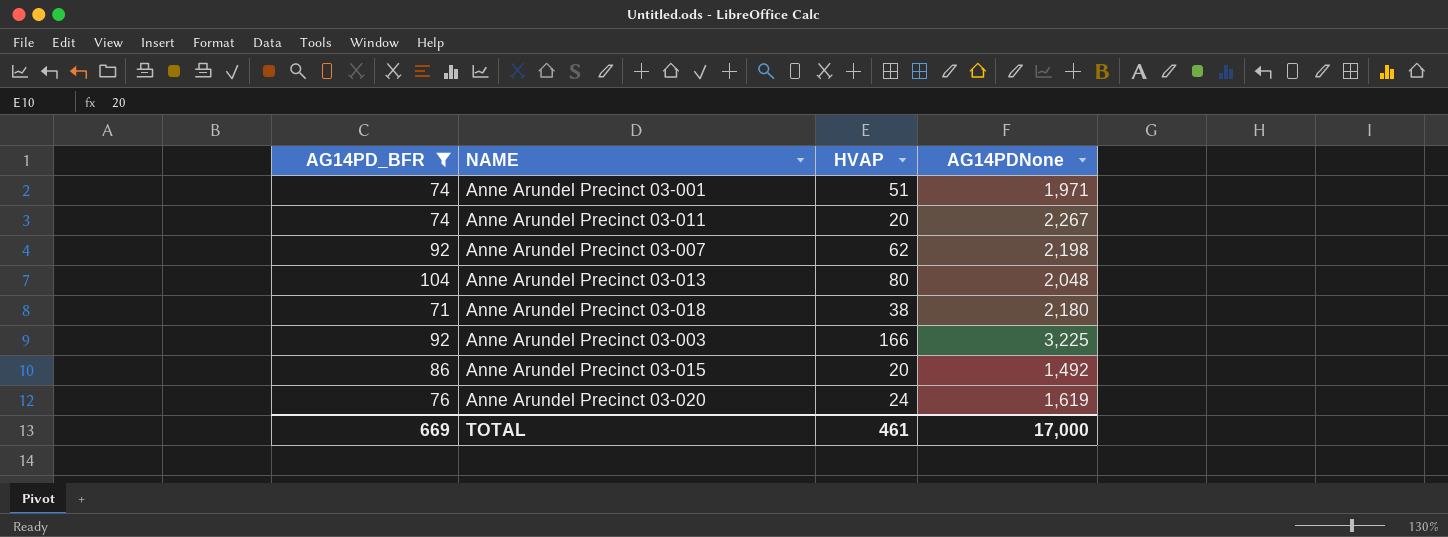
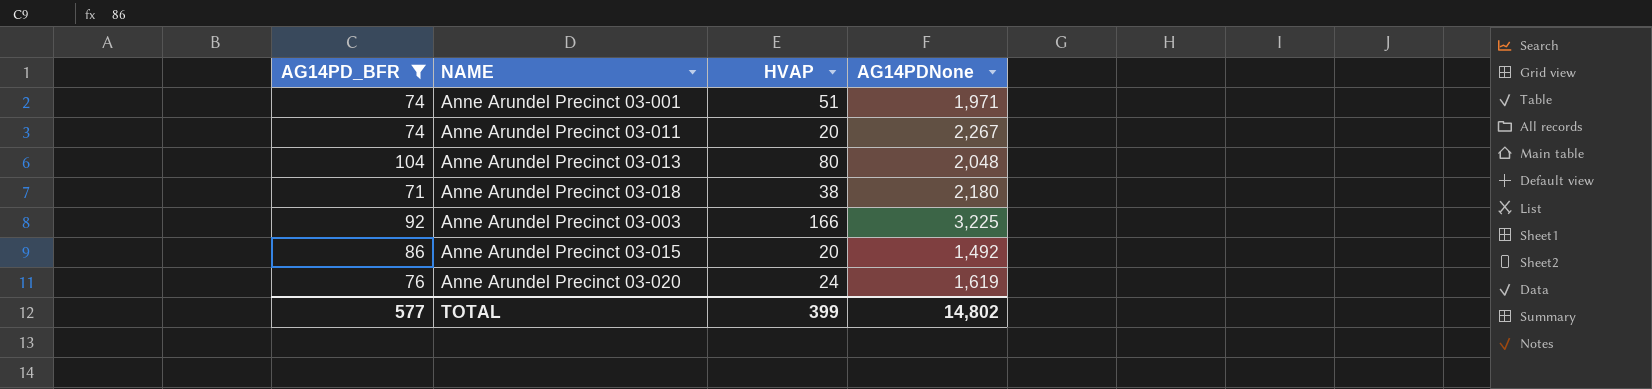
row Anne Arundel Precinct 03-007: 92 | 62 | 2,198 -> none
TOTAL | AG14PD_BFR: 669 -> 577
TOTAL | HVAP: 461 -> 399
TOTAL | AG14PDNone: 17,000 -> 14,802

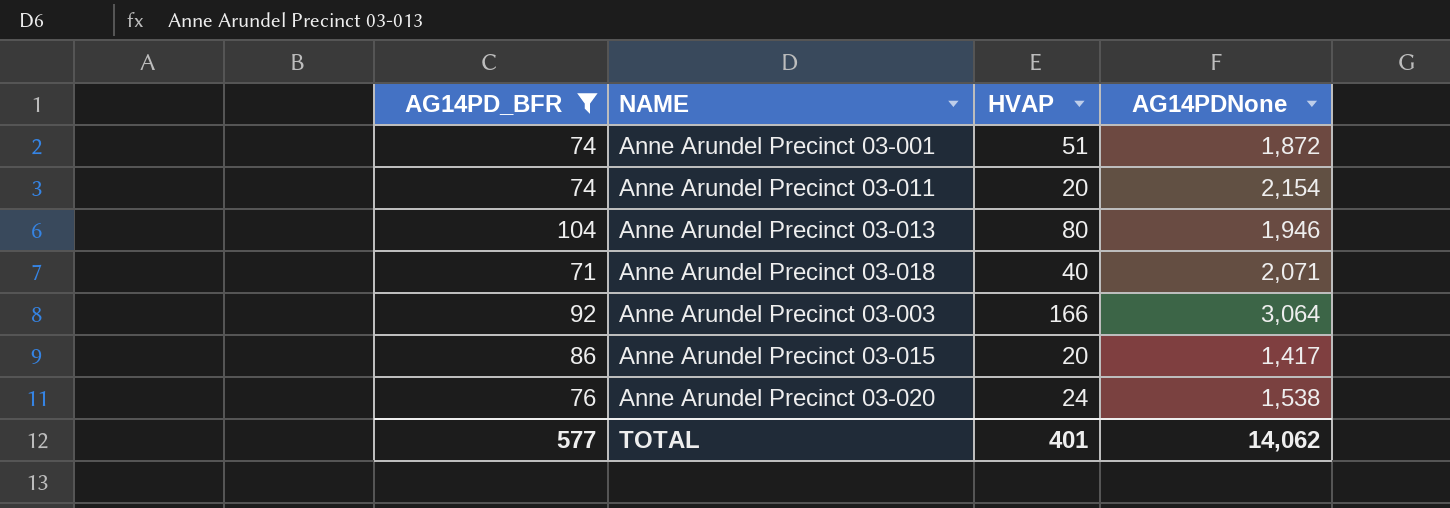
Anne Arundel Precinct 03-001 | AG14PDNone: 1,971 -> 1,872
Anne Arundel Precinct 03-011 | AG14PDNone: 2,267 -> 2,154
Anne Arundel Precinct 03-013 | AG14PDNone: 2,048 -> 1,946
Anne Arundel Precinct 03-018 | HVAP: 38 -> 40
Anne Arundel Precinct 03-018 | AG14PDNone: 2,180 -> 2,071
Anne Arundel Precinct 03-003 | AG14PDNone: 3,225 -> 3,064
Anne Arundel Precinct 03-015 | AG14PDNone: 1,492 -> 1,417
Anne Arundel Precinct 03-020 | AG14PDNone: 1,619 -> 1,538
TOTAL | HVAP: 399 -> 401
TOTAL | AG14PDNone: 14,802 -> 14,062

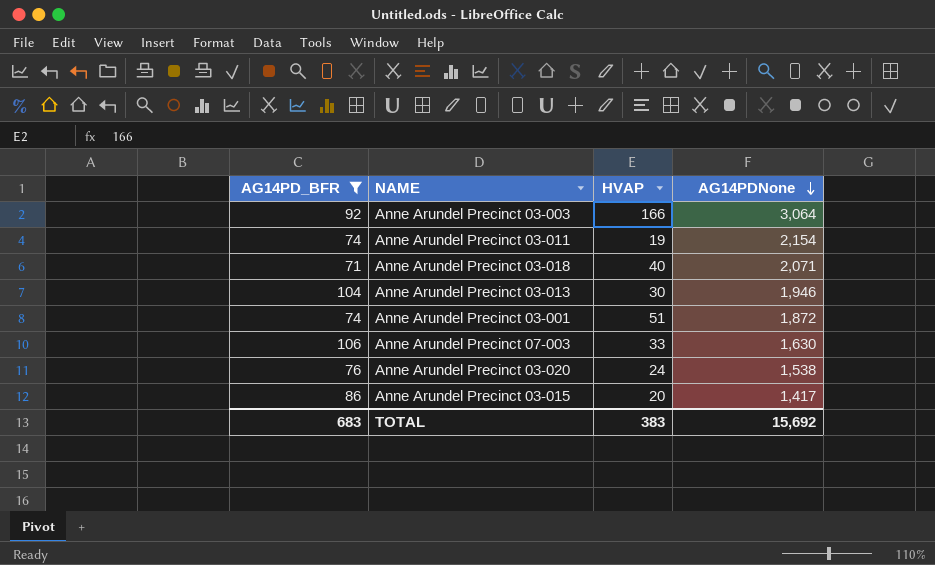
row order: none -> AG14PDNone descending
Anne Arundel Precinct 03-011 | HVAP: 20 -> 19
Anne Arundel Precinct 03-013 | HVAP: 80 -> 30
row Anne Arundel Precinct 07-003: none -> 106 | 33 | 1,630
TOTAL | AG14PD_BFR: 577 -> 683
TOTAL | HVAP: 401 -> 383
TOTAL | AG14PDNone: 14,062 -> 15,692

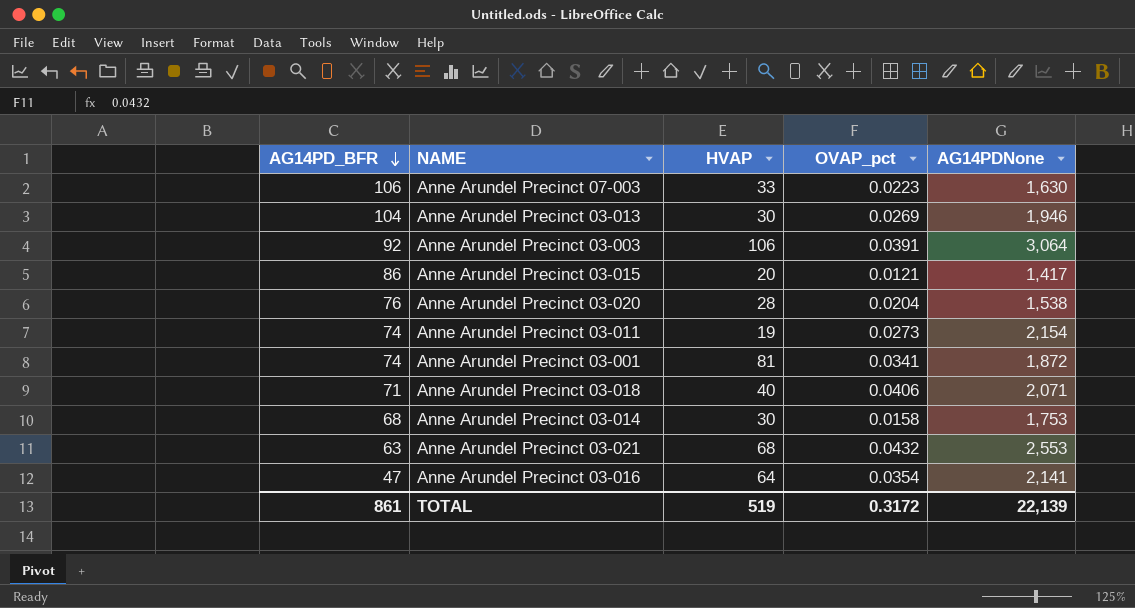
filter: AG14PD_BFR >= 71 -> none
row order: AG14PDNone descending -> AG14PD_BFR descending
column OVAP_pct | position: none -> 4
Anne Arundel Precinct 03-003 | HVAP: 166 -> 106
Anne Arundel Precinct 03-020 | HVAP: 24 -> 28
Anne Arundel Precinct 03-001 | HVAP: 51 -> 81
TOTAL | AG14PD_BFR: 683 -> 861
TOTAL | HVAP: 383 -> 519
TOTAL | AG14PDNone: 15,692 -> 22,139

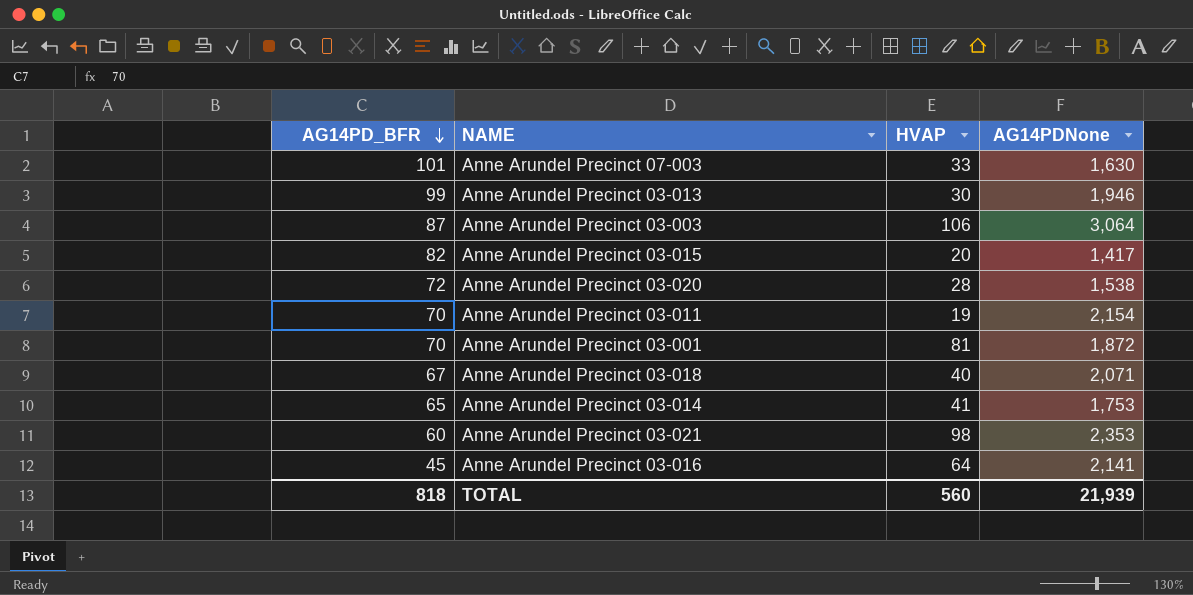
column OVAP_pct | position: 4 -> none
Anne Arundel Precinct 07-003 | AG14PD_BFR: 106 -> 101
Anne Arundel Precinct 03-013 | AG14PD_BFR: 104 -> 99
Anne Arundel Precinct 03-003 | AG14PD_BFR: 92 -> 87
Anne Arundel Precinct 03-015 | AG14PD_BFR: 86 -> 82
Anne Arundel Precinct 03-020 | AG14PD_BFR: 76 -> 72
Anne Arundel Precinct 03-011 | AG14PD_BFR: 74 -> 70
Anne Arundel Precinct 03-001 | AG14PD_BFR: 74 -> 70
Anne Arundel Precinct 03-018 | AG14PD_BFR: 71 -> 67
Anne Arundel Precinct 03-014 | AG14PD_BFR: 68 -> 65
Anne Arundel Precinct 03-014 | HVAP: 30 -> 41
Anne Arundel Precinct 03-021 | AG14PD_BFR: 63 -> 60
Anne Arundel Precinct 03-021 | HVAP: 68 -> 98
Anne Arundel Precinct 03-021 | AG14PDNone: 2,553 -> 2,353
Anne Arundel Precinct 03-016 | AG14PD_BFR: 47 -> 45
TOTAL | AG14PD_BFR: 861 -> 818
TOTAL | HVAP: 519 -> 560
TOTAL | AG14PDNone: 22,139 -> 21,939

